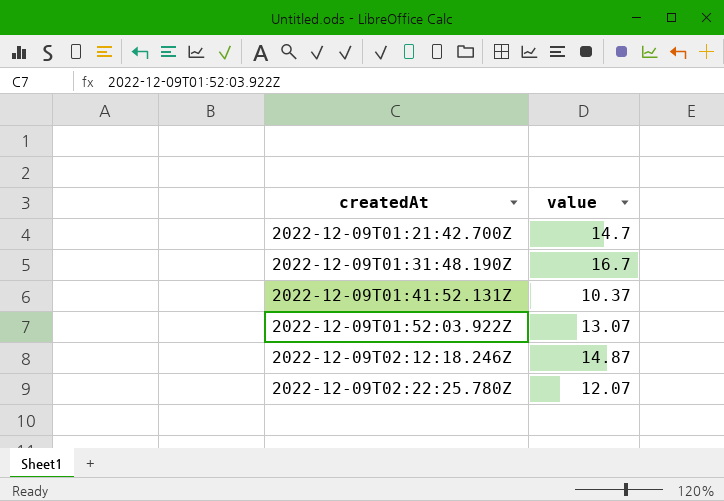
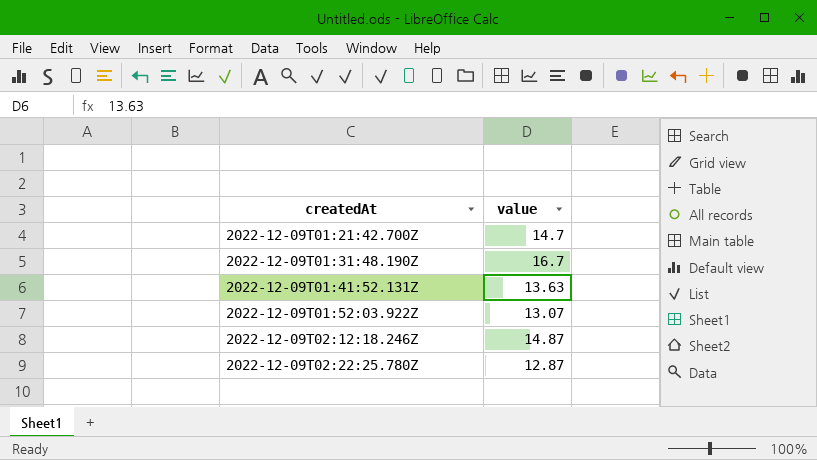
2022-12-09T01:41:52.131Z | value: 10.37 -> 13.63
2022-12-09T02:22:25.780Z | value: 12.07 -> 12.87

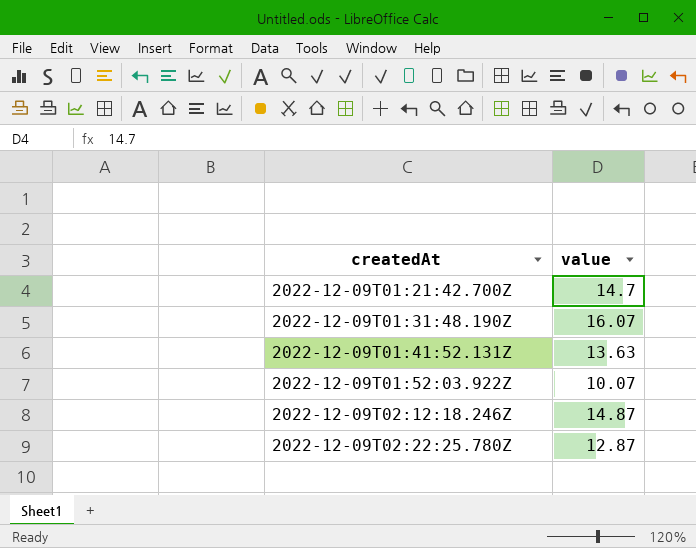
2022-12-09T01:31:48.190Z | value: 16.7 -> 16.07
2022-12-09T01:52:03.922Z | value: 13.07 -> 10.07

